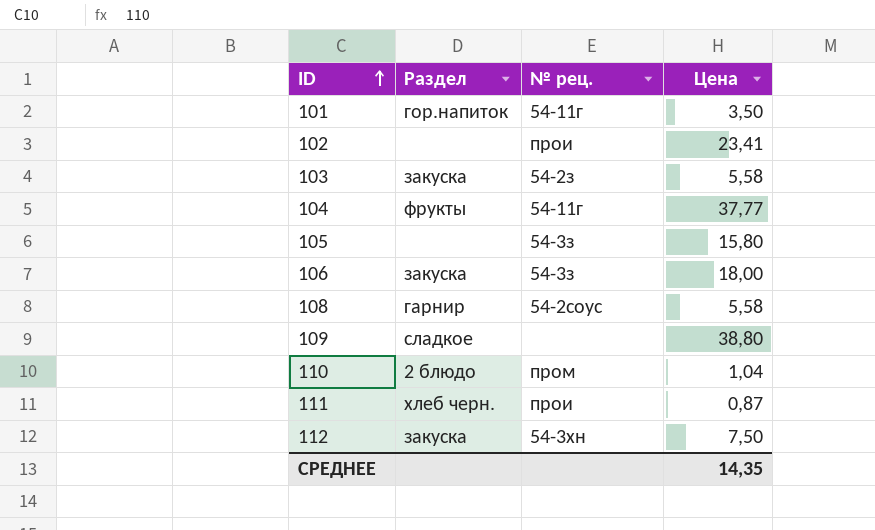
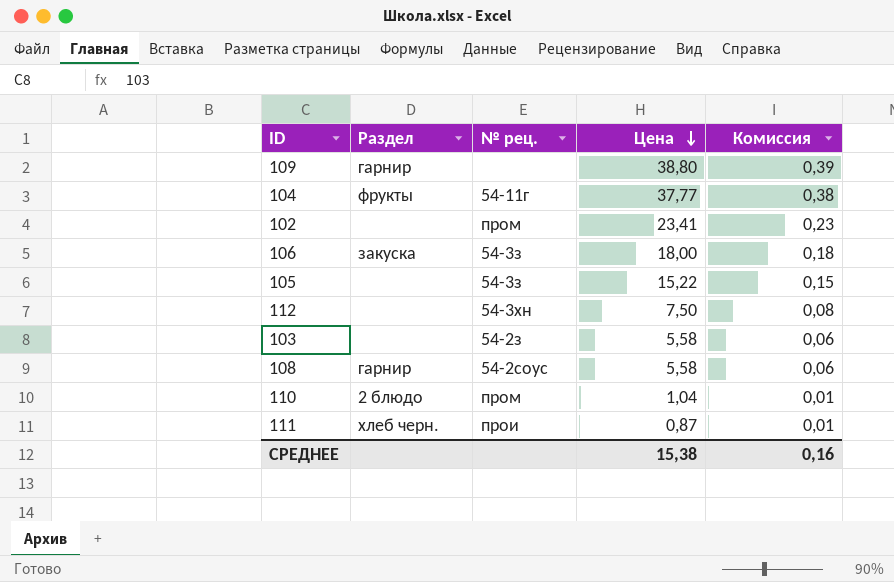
row order: ID ascending -> Цена descending
column Комиссия | formula: none -> [Цена] * 0,01
row 101: гор.напиток | 54-11г | 3,50 -> none
109 | Раздел: сладкое -> гарнир
102 | № рец.: прои -> пром
105 | Цена: 15,80 -> 15,22
112 | Раздел: закуска -> none
103 | Раздел: закуска -> none
СРЕДНЕЕ | Цена: 14,35 -> 15,38

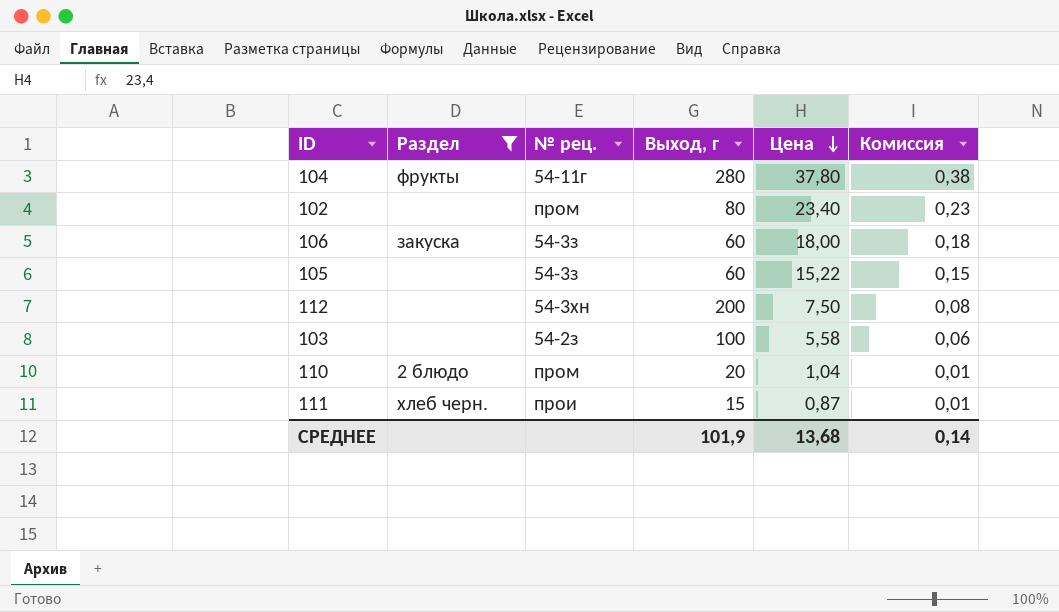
filter: none -> Раздел != гарнир
column Выход, г | position: none -> 4
104 | Цена: 37,77 -> 37,80
102 | Цена: 23,41 -> 23,40
СРЕДНЕЕ | Цена: 15,38 -> 13,68
СРЕДНЕЕ | Комиссия: 0,16 -> 0,14

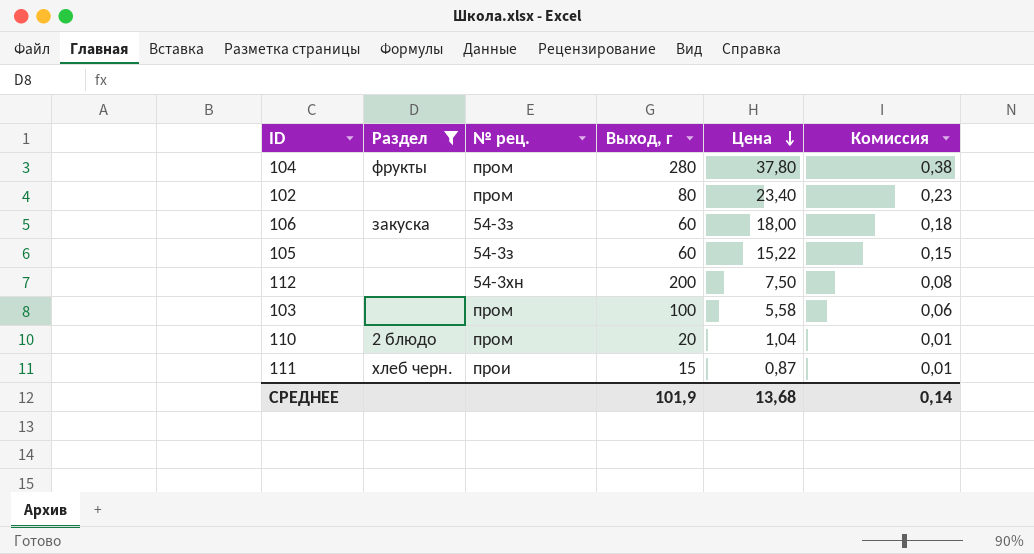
104 | № рец.: 54-11г -> пром
103 | № рец.: 54-2з -> пром

